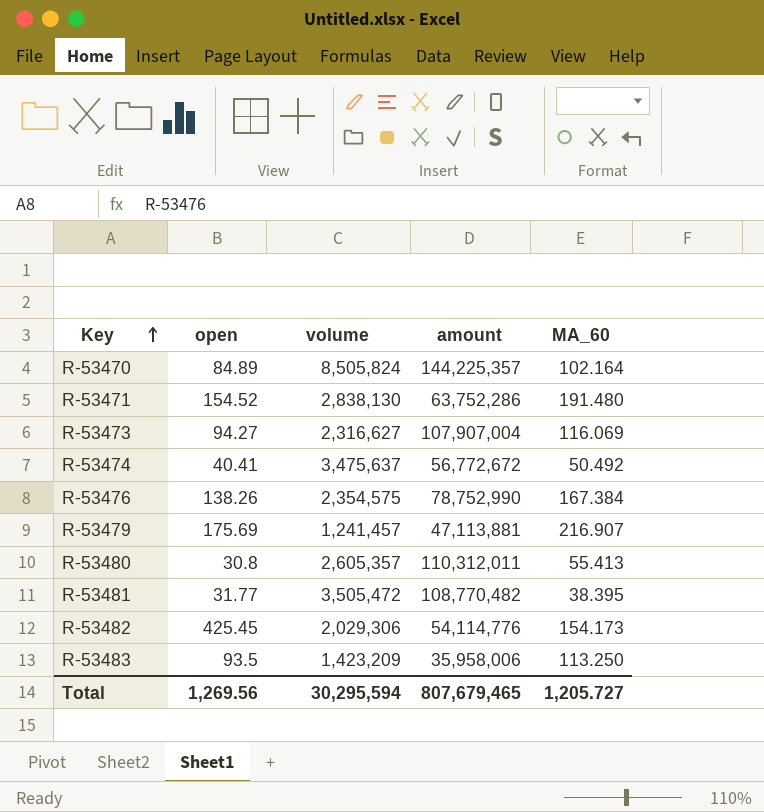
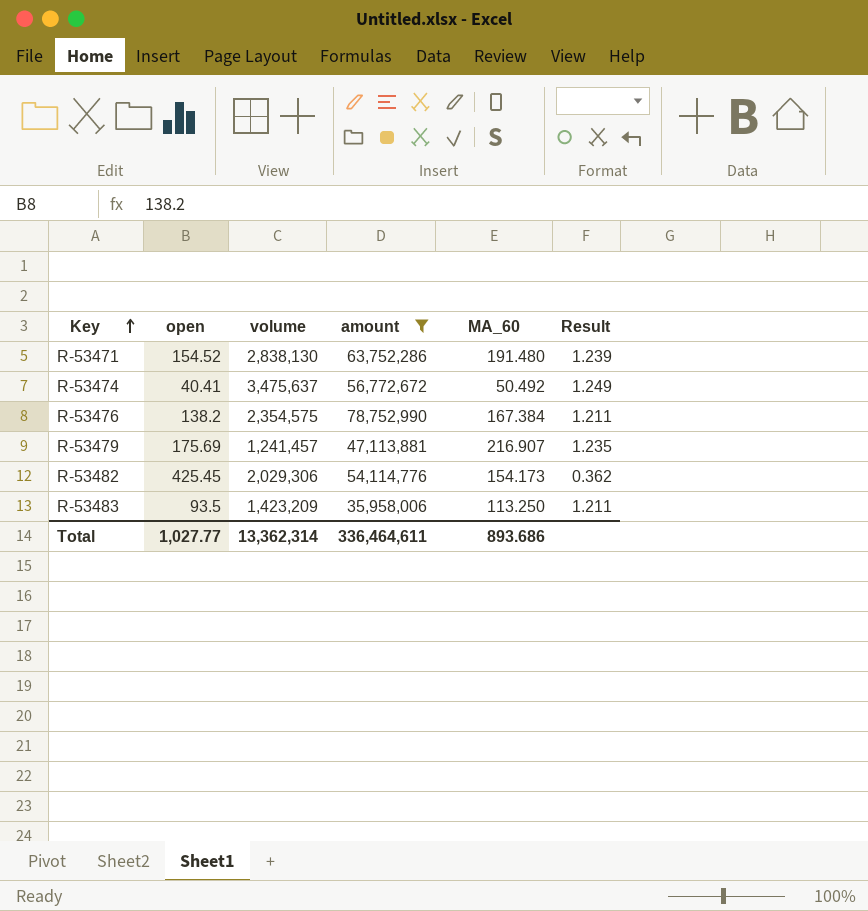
filter: none -> amount <= 78,752,990
column Result | formula: none -> [MA_60] / [open]
R-53476 | open: 138.26 -> 138.2
Total | open: 1,269.56 -> 1,027.77
Total | volume: 30,295,594 -> 13,362,314
Total | amount: 807,679,465 -> 336,464,611
Total | MA_60: 1,205.727 -> 893.686

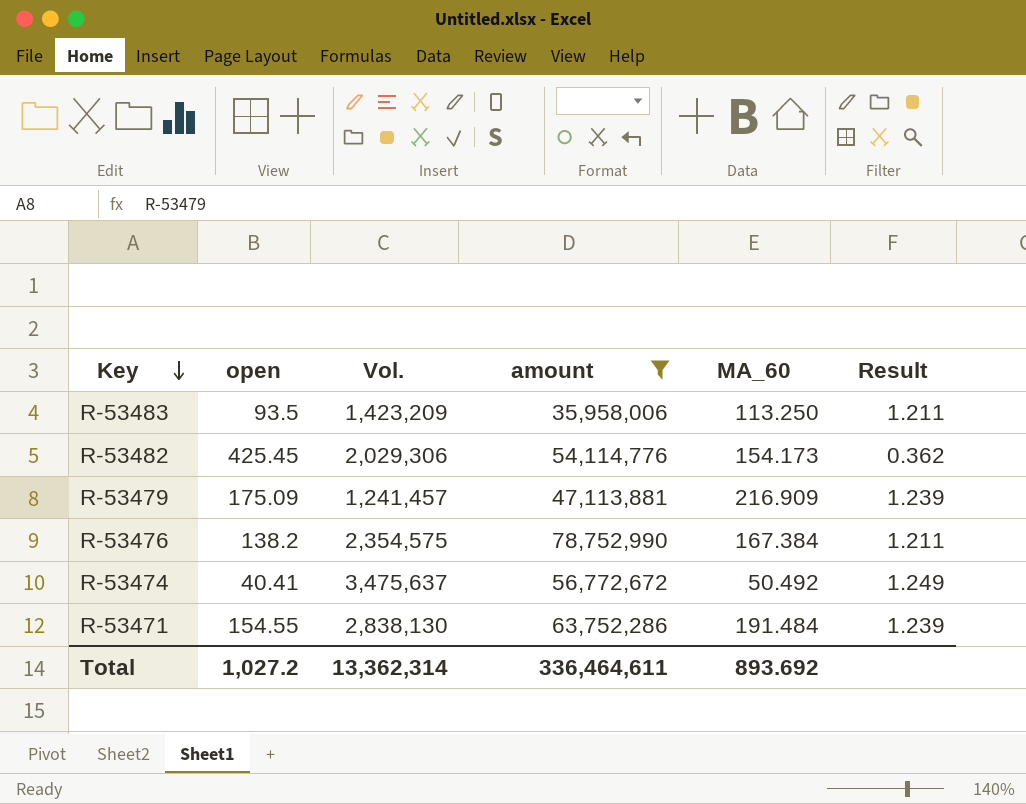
row order: Key ascending -> Key descending
column name: volume -> Vol.
R-53479 | open: 175.69 -> 175.09
R-53479 | MA_60: 216.907 -> 216.909
R-53479 | Result: 1.235 -> 1.239
R-53471 | open: 154.52 -> 154.55
R-53471 | MA_60: 191.480 -> 191.484
Total | open: 1,027.77 -> 1,027.2
Total | MA_60: 893.686 -> 893.692

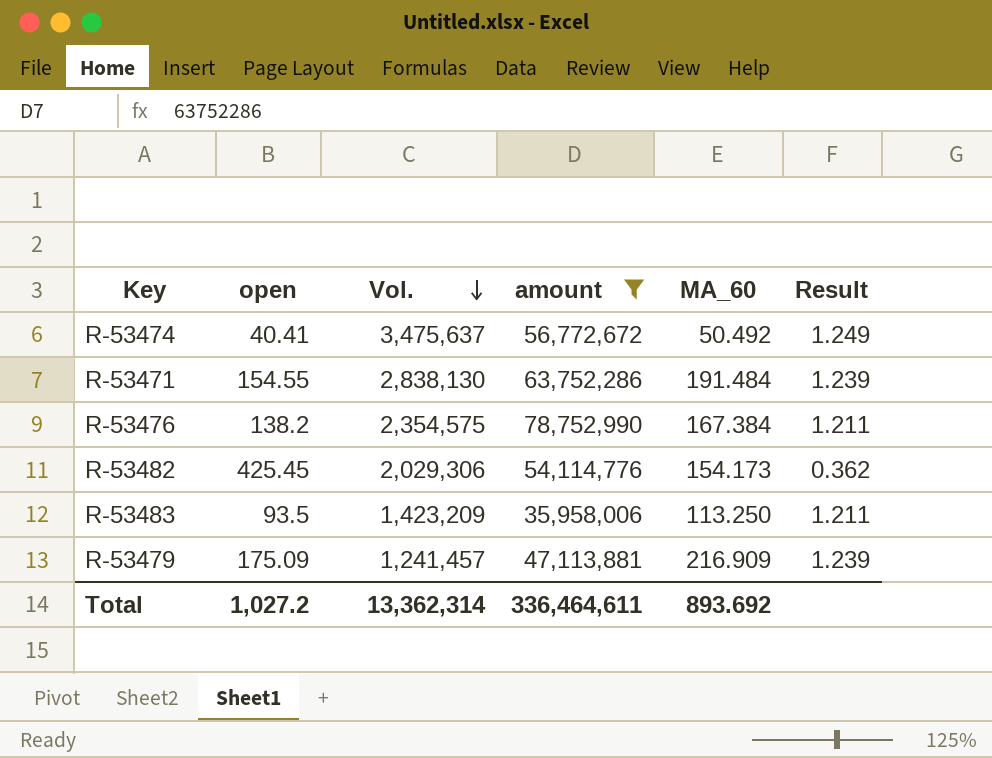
row order: Key descending -> Vol. descending

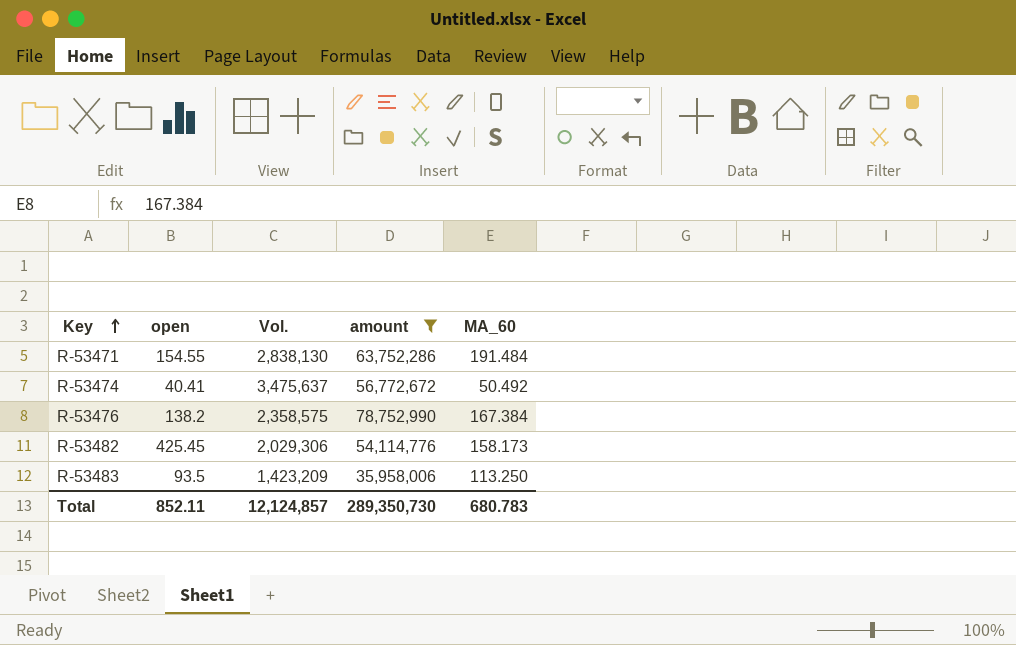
row order: Vol. descending -> Key ascending
column Result | formula: [MA_60] / [open] -> none
row R-53479: 175.09 | 1,241,457 | 47,113,881 | 216.909 | 1.239 -> none
R-53476 | Vol.: 2,354,575 -> 2,358,575
R-53482 | MA_60: 154.173 -> 158.173
Total | open: 1,027.2 -> 852.11
Total | Vol.: 13,362,314 -> 12,124,857
Total | amount: 336,464,611 -> 289,350,730
Total | MA_60: 893.692 -> 680.783

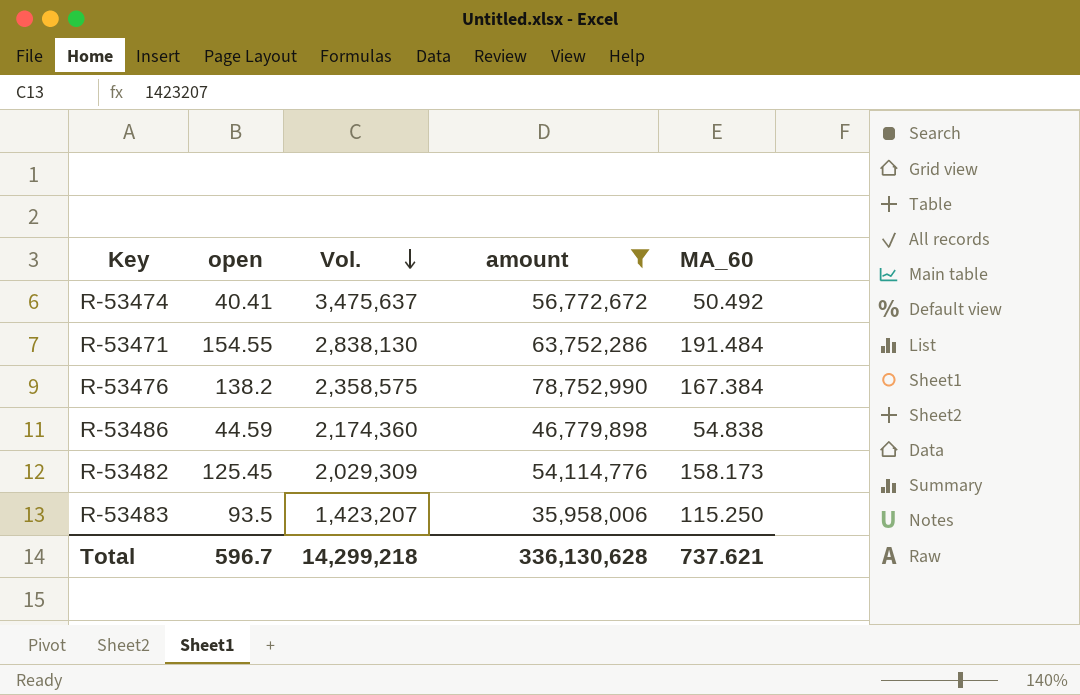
row order: Key ascending -> Vol. descending
row R-53486: none -> 44.59 | 2,174,360 | 46,779,898 | 54.838
R-53482 | open: 425.45 -> 125.45
R-53482 | Vol.: 2,029,306 -> 2,029,309
R-53483 | Vol.: 1,423,209 -> 1,423,207
R-53483 | MA_60: 113.250 -> 115.250
Total | open: 852.11 -> 596.7
Total | Vol.: 12,124,857 -> 14,299,218
Total | amount: 289,350,730 -> 336,130,628
Total | MA_60: 680.783 -> 737.621

